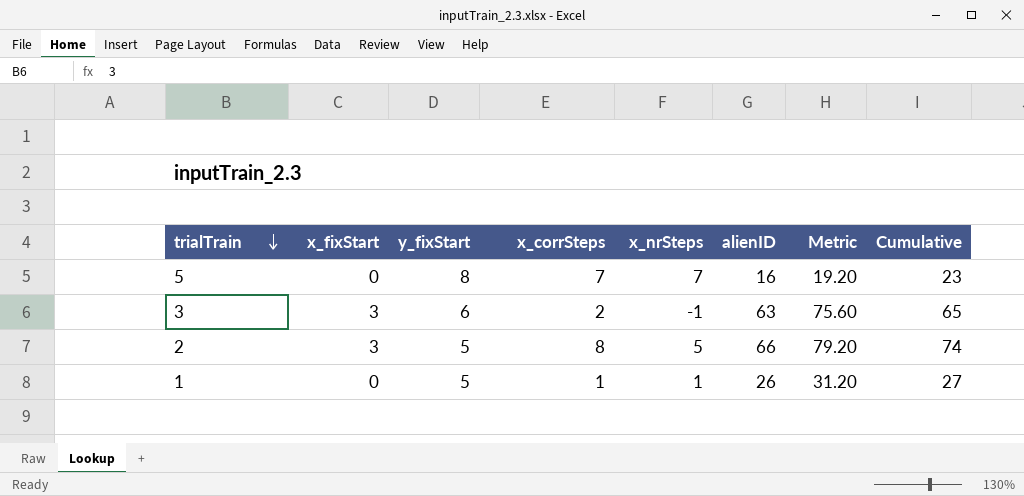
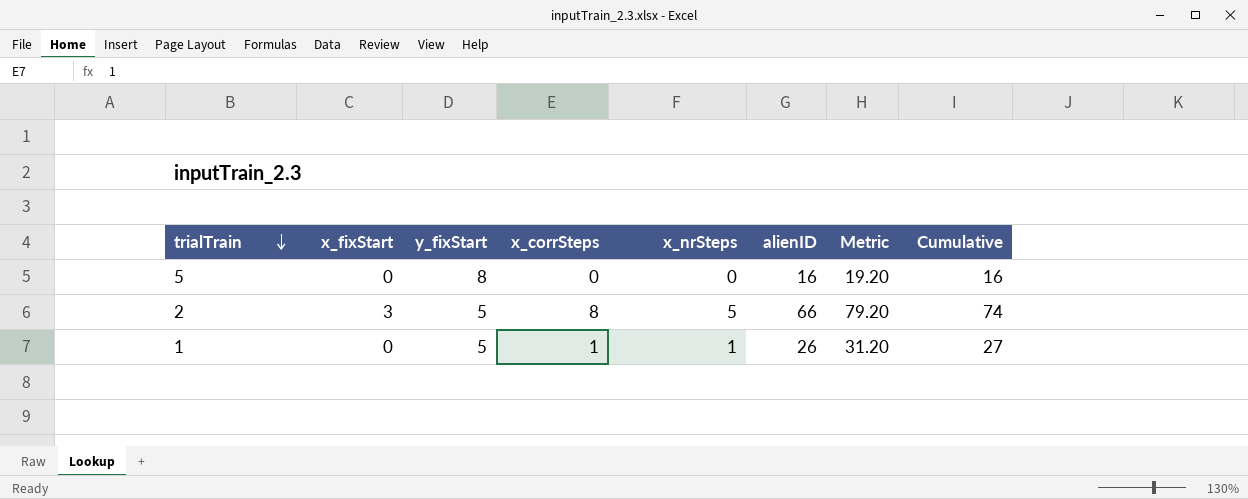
row 3: 3 | 6 | 2 | -1 | 63 | 75.60 | 65 -> none
5 | x_corrSteps: 7 -> 0
5 | x_nrSteps: 7 -> 0
5 | Cumulative: 23 -> 16

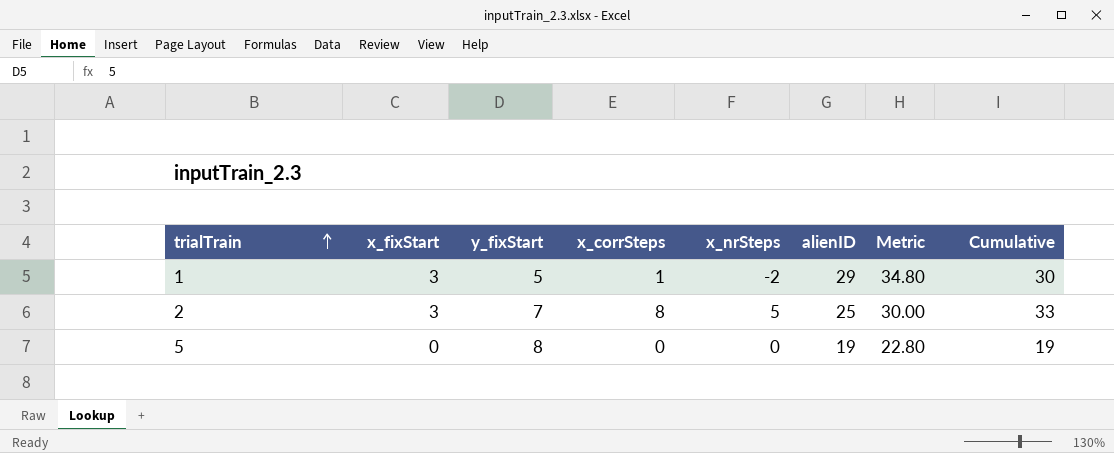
row order: trialTrain descending -> trialTrain ascending
1 | x_fixStart: 0 -> 3
1 | x_nrSteps: 1 -> -2
1 | alienID: 26 -> 29
1 | Metric: 31.20 -> 34.80
1 | Cumulative: 27 -> 30
2 | y_fixStart: 5 -> 7
2 | alienID: 66 -> 25
2 | Metric: 79.20 -> 30.00
2 | Cumulative: 74 -> 33
5 | alienID: 16 -> 19
5 | Metric: 19.20 -> 22.80
5 | Cumulative: 16 -> 19

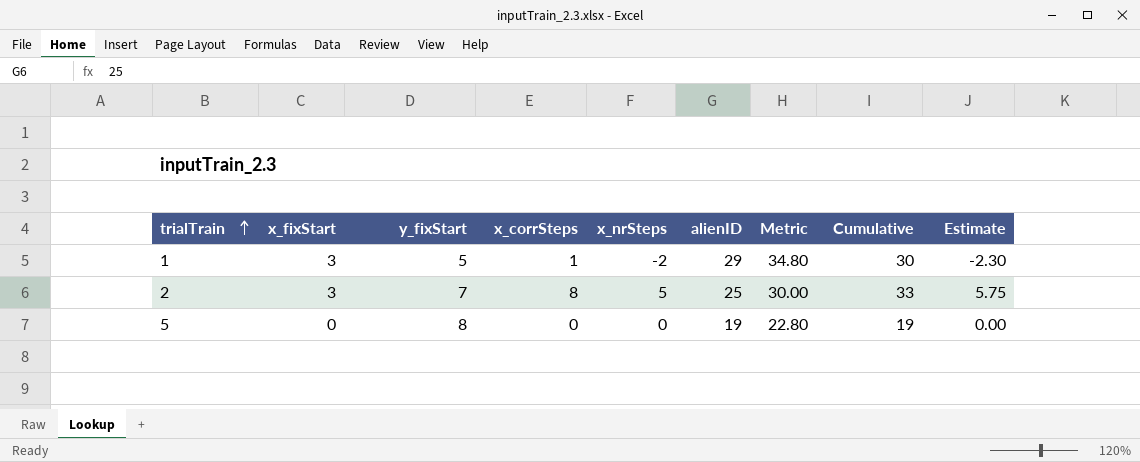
column Estimate | formula: none -> [x_nrSteps] * 1.15

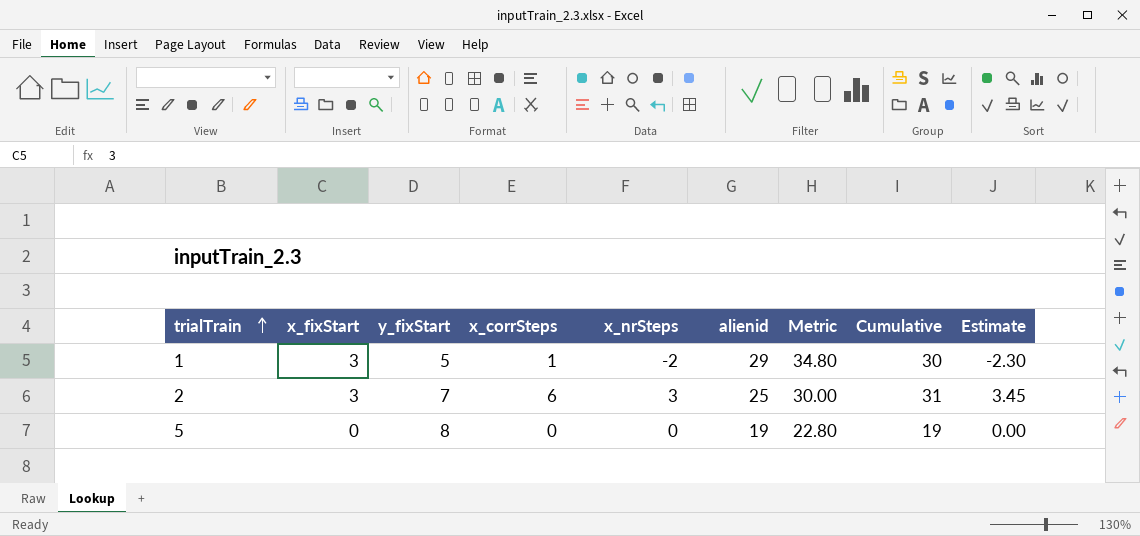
column name: alienID -> alienid
2 | x_corrSteps: 8 -> 6
2 | x_nrSteps: 5 -> 3
2 | Cumulative: 33 -> 31
2 | Estimate: 5.75 -> 3.45

